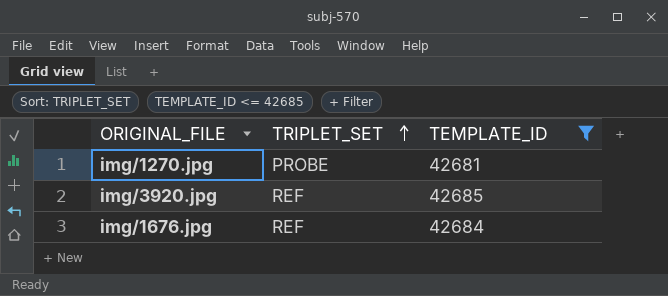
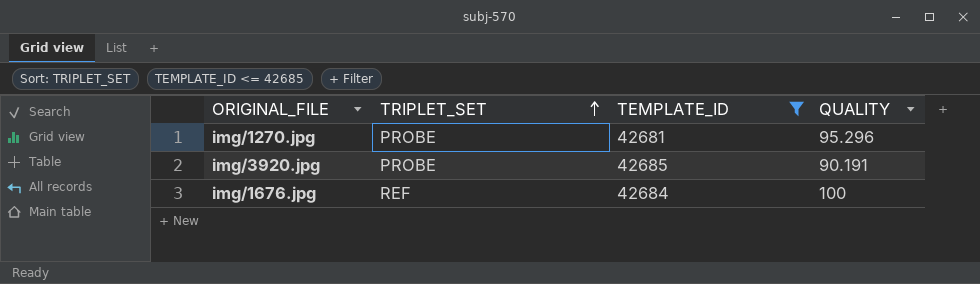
column QUALITY | position: none -> 4
img/3920.jpg | TRIPLET_SET: REF -> PROBE

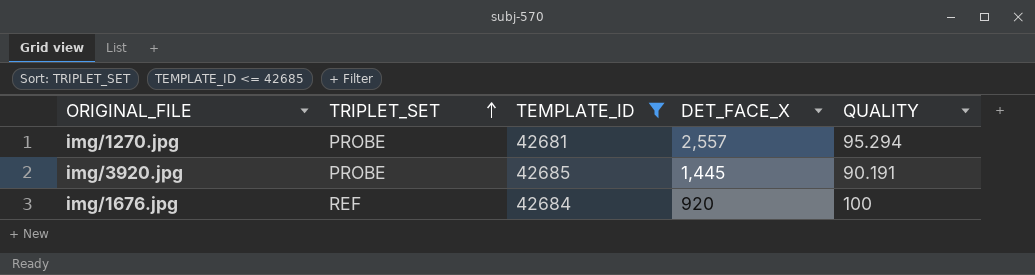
column DET_FACE_X | position: none -> 4
img/1270.jpg | QUALITY: 95.296 -> 95.294

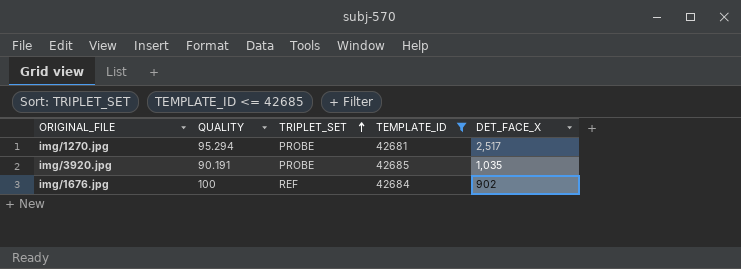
column QUALITY | position: 5 -> 2
img/1270.jpg | DET_FACE_X: 2,557 -> 2,517
img/3920.jpg | DET_FACE_X: 1,445 -> 1,035
img/1676.jpg | DET_FACE_X: 920 -> 902

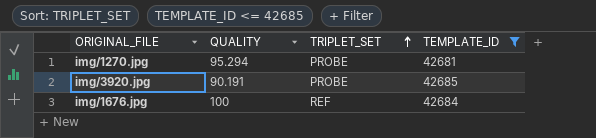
column DET_FACE_X | position: 5 -> none

